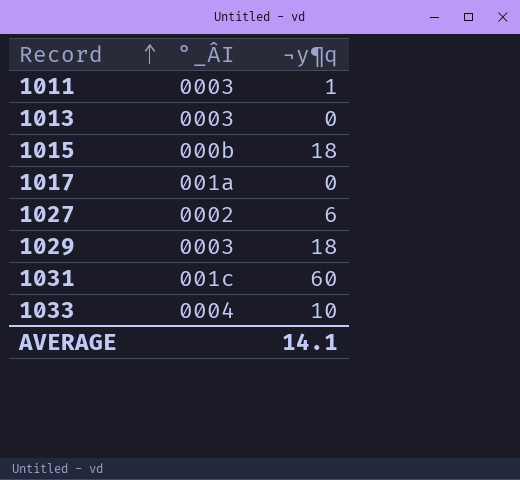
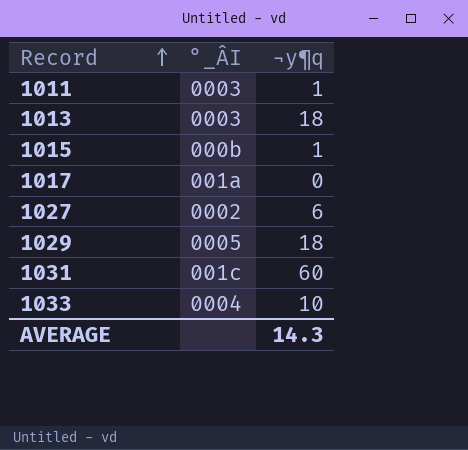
1013 | ¬y¶q: 0 -> 18
1015 | ¬y¶q: 18 -> 1
1029 | °_ÂI: 0003 -> 0005
AVERAGE | ¬y¶q: 14.1 -> 14.3

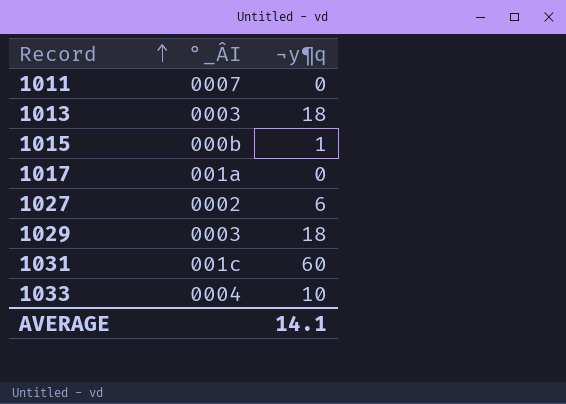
1011 | °_ÂI: 0003 -> 0007
1011 | ¬y¶q: 1 -> 0
1029 | °_ÂI: 0005 -> 0003
AVERAGE | ¬y¶q: 14.3 -> 14.1

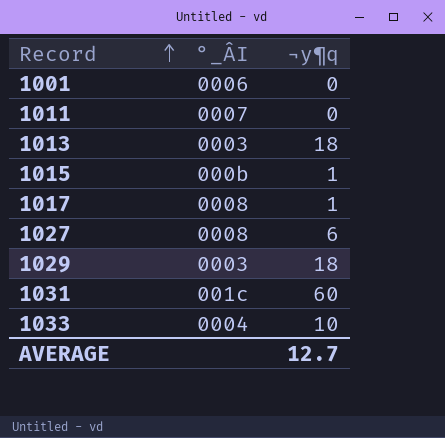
row 1001: none -> 0006 | 0
1017 | °_ÂI: 001a -> 0008
1017 | ¬y¶q: 0 -> 1
1027 | °_ÂI: 0002 -> 0008
AVERAGE | ¬y¶q: 14.1 -> 12.7

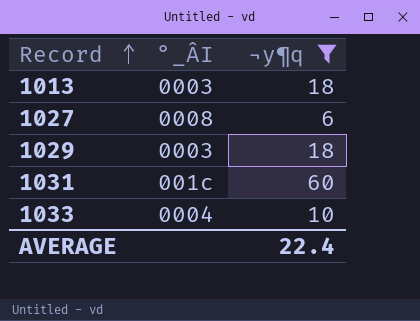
filter: none -> ¬y¶q >= 6
AVERAGE | ¬y¶q: 12.7 -> 22.4

